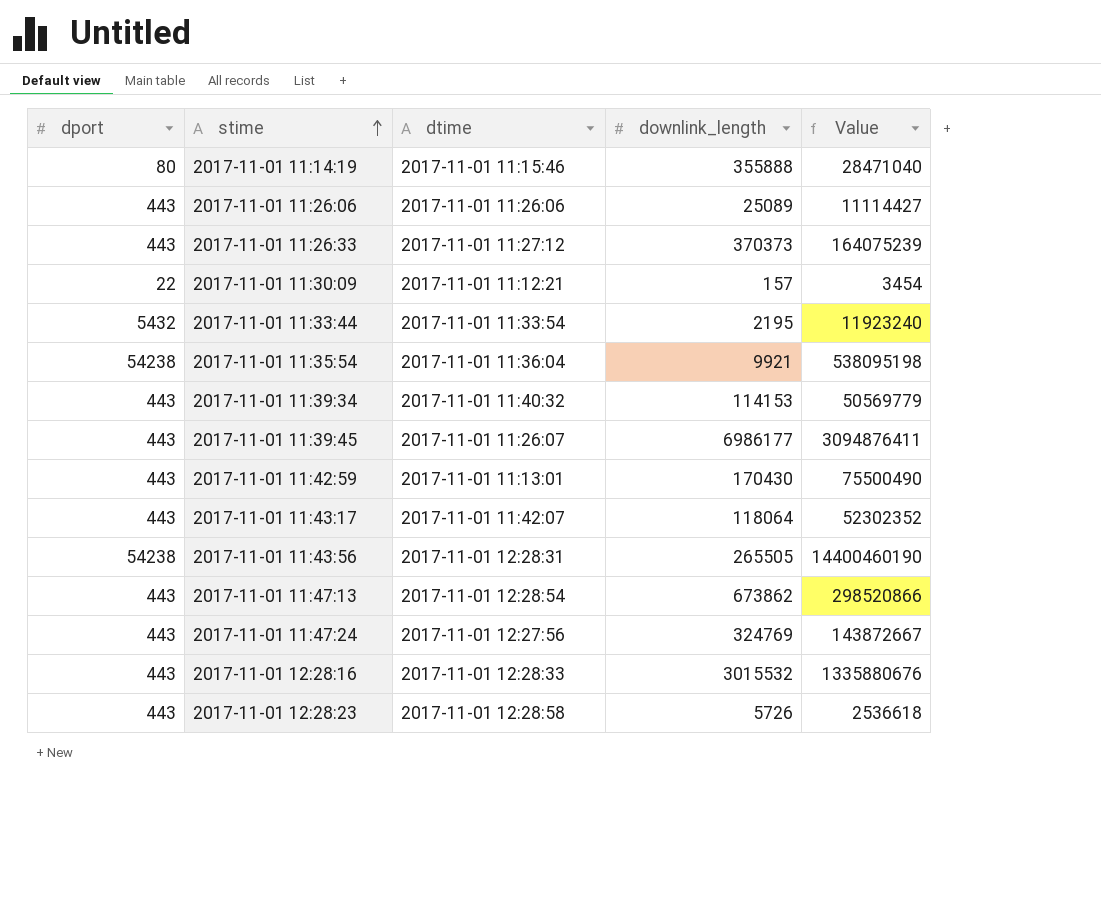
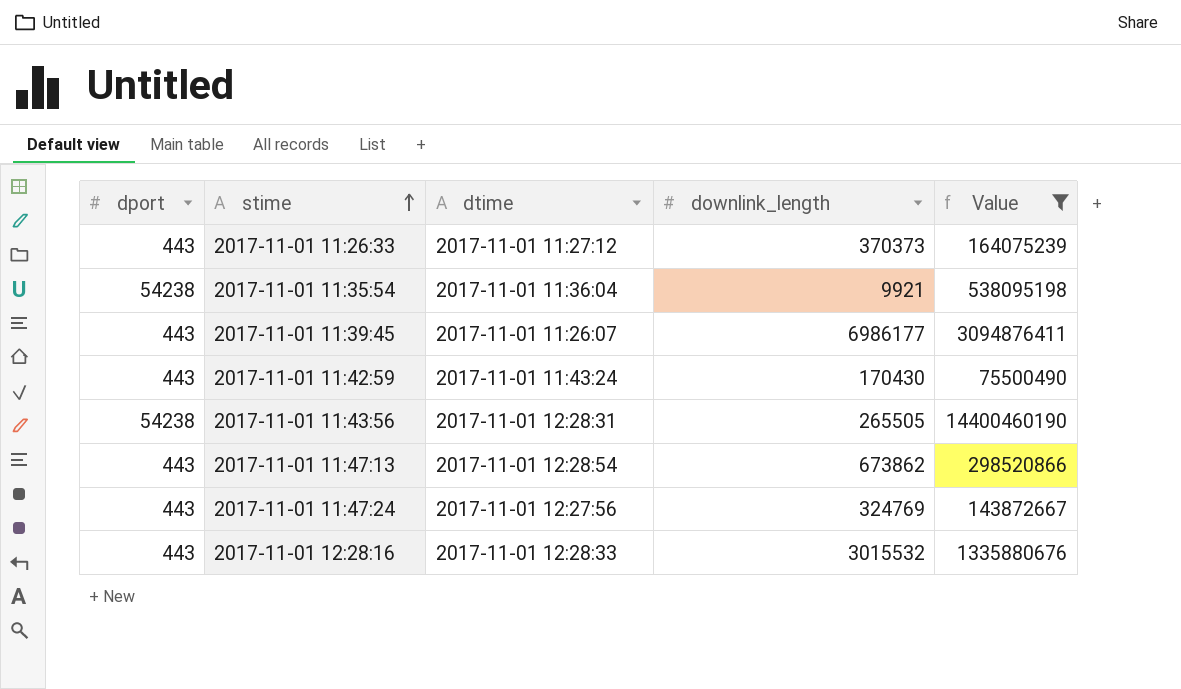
filter: none -> Value >= 75500490
2017-11-01 11:42:59 | dtime: 2017-11-01 11:13:01 -> 2017-11-01 11:43:24

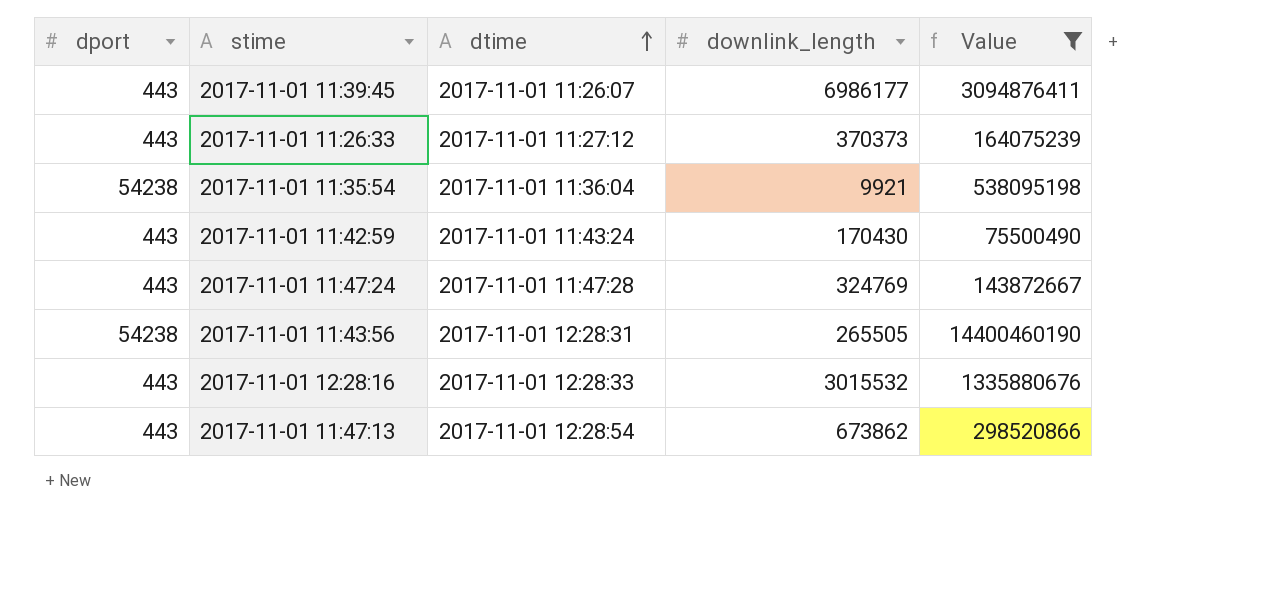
row order: stime ascending -> dtime ascending
2017-11-01 11:47:24 | dtime: 2017-11-01 12:27:56 -> 2017-11-01 11:47:28

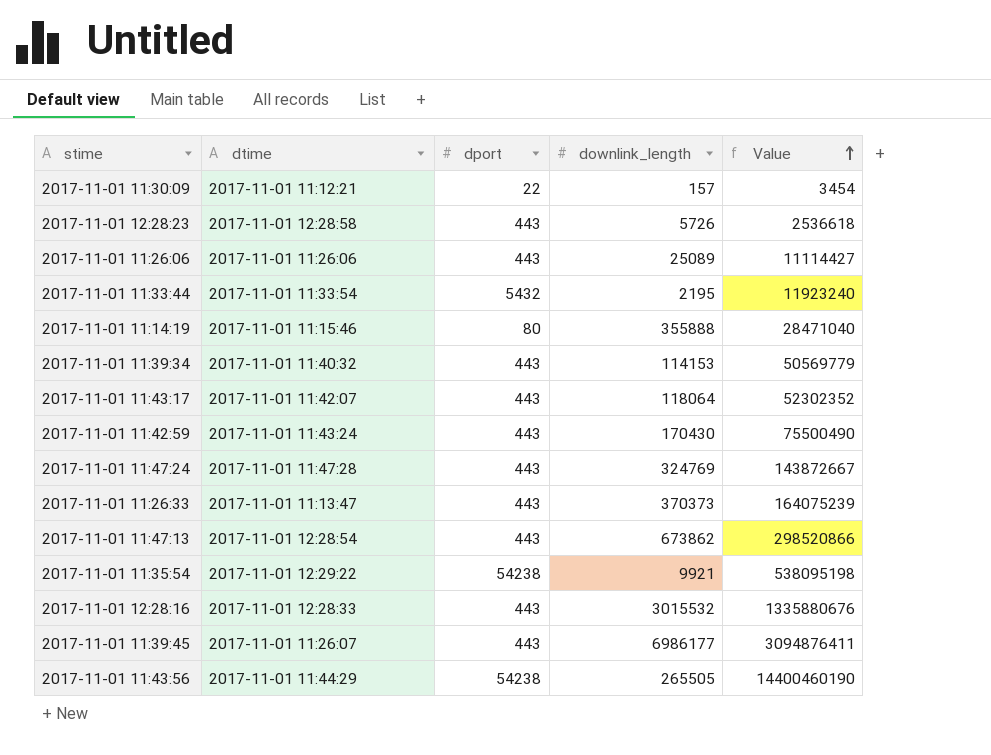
filter: Value >= 75500490 -> none
row order: dtime ascending -> Value ascending
column dport | position: 1 -> 3
2017-11-01 11:26:33 | dtime: 2017-11-01 11:27:12 -> 2017-11-01 11:13:47
2017-11-01 11:35:54 | dtime: 2017-11-01 11:36:04 -> 2017-11-01 12:29:22
2017-11-01 11:43:56 | dtime: 2017-11-01 12:28:31 -> 2017-11-01 11:44:29

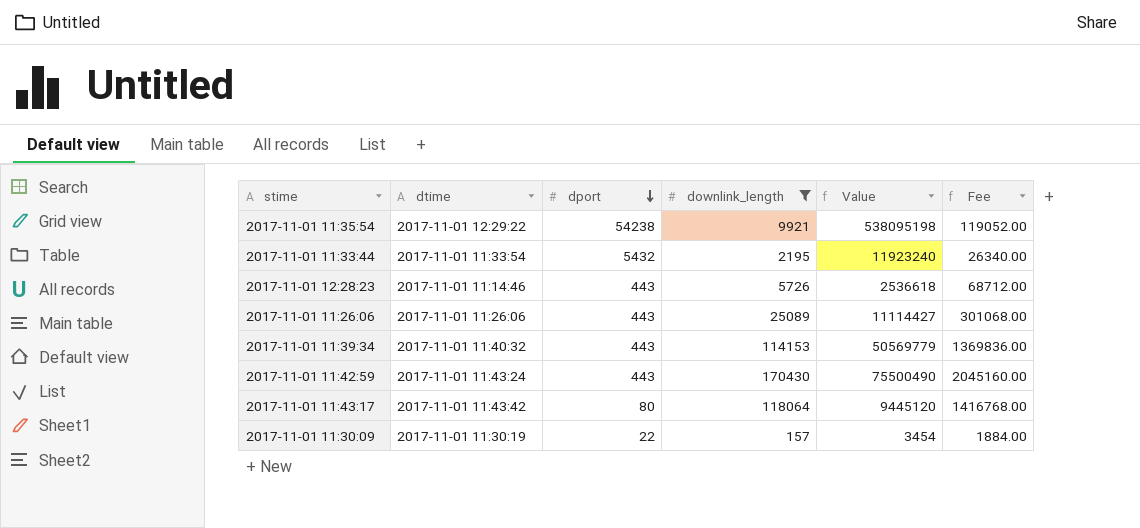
filter: none -> downlink_length <= 170430
row order: Value ascending -> dport descending
column Fee | formula: none -> [downlink_length] * 12
2017-11-01 12:28:23 | dtime: 2017-11-01 12:28:58 -> 2017-11-01 11:14:46
2017-11-01 11:43:17 | dtime: 2017-11-01 11:42:07 -> 2017-11-01 11:43:42
2017-11-01 11:43:17 | dport: 443 -> 80
2017-11-01 11:43:17 | Value: 52302352 -> 9445120
2017-11-01 11:30:09 | dtime: 2017-11-01 11:12:21 -> 2017-11-01 11:30:19

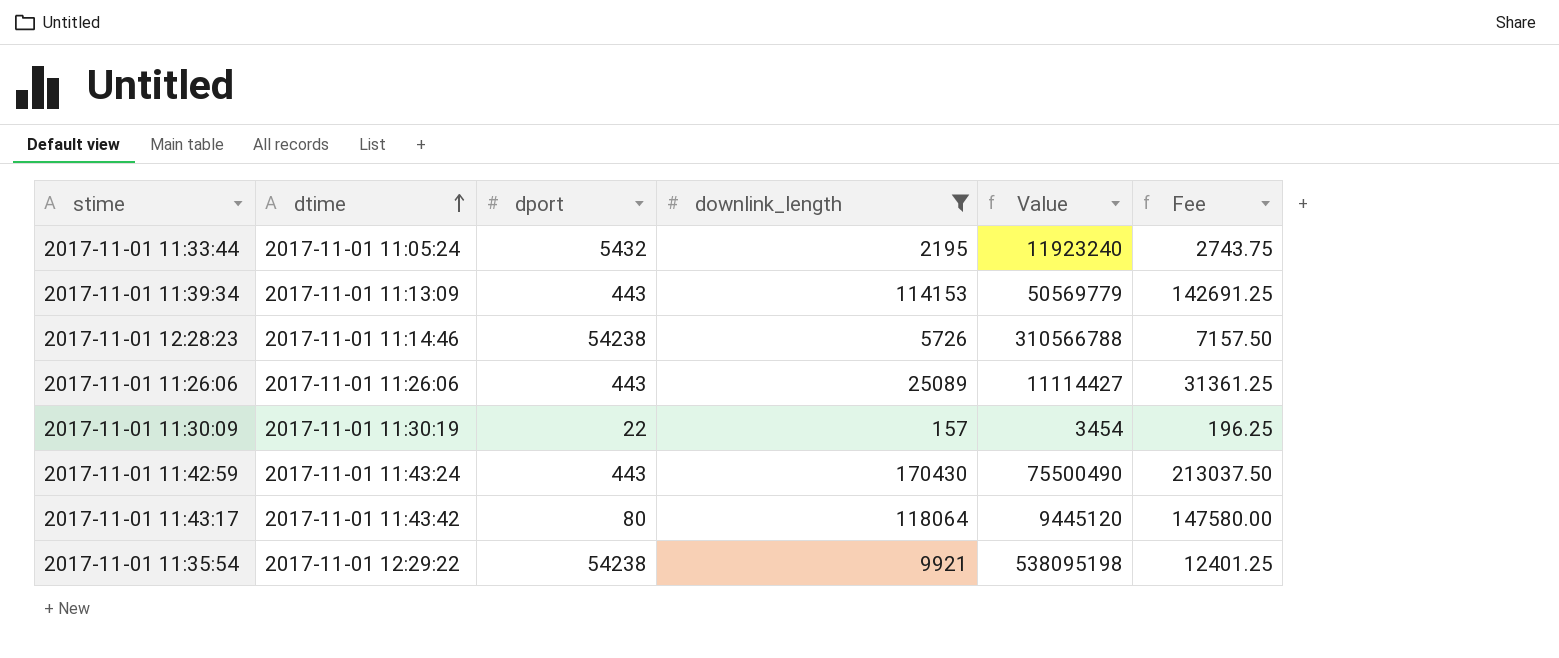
row order: dport descending -> dtime ascending
column Fee | formula: [downlink_length] * 12 -> [downlink_length] * 1.25
2017-11-01 11:33:44 | dtime: 2017-11-01 11:33:54 -> 2017-11-01 11:05:24
2017-11-01 11:39:34 | dtime: 2017-11-01 11:40:32 -> 2017-11-01 11:13:09
2017-11-01 12:28:23 | dport: 443 -> 54238
2017-11-01 12:28:23 | Value: 2536618 -> 310566788

